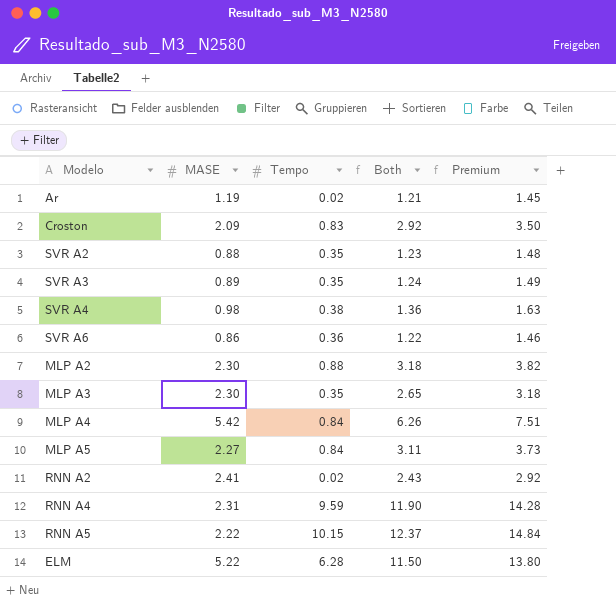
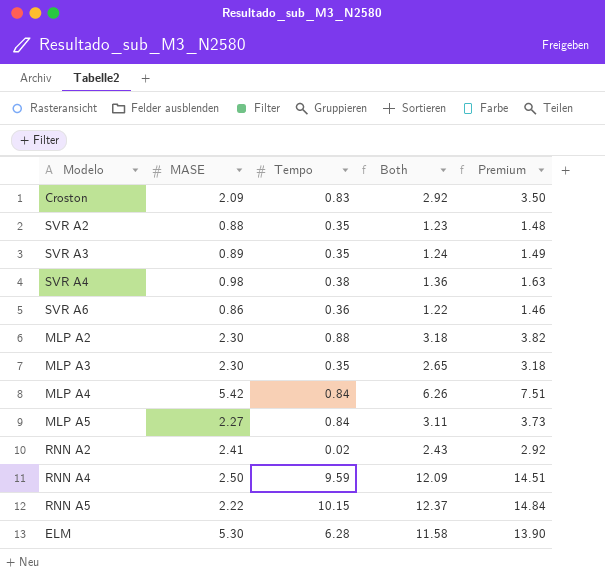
row Ar: 1.19 | 0.02 | 1.21 | 1.45 -> none
RNN A4 | MASE: 2.31 -> 2.50
RNN A4 | Both: 11.90 -> 12.09
RNN A4 | Premium: 14.28 -> 14.51
ELM | MASE: 5.22 -> 5.30
ELM | Both: 11.50 -> 11.58
ELM | Premium: 13.80 -> 13.90

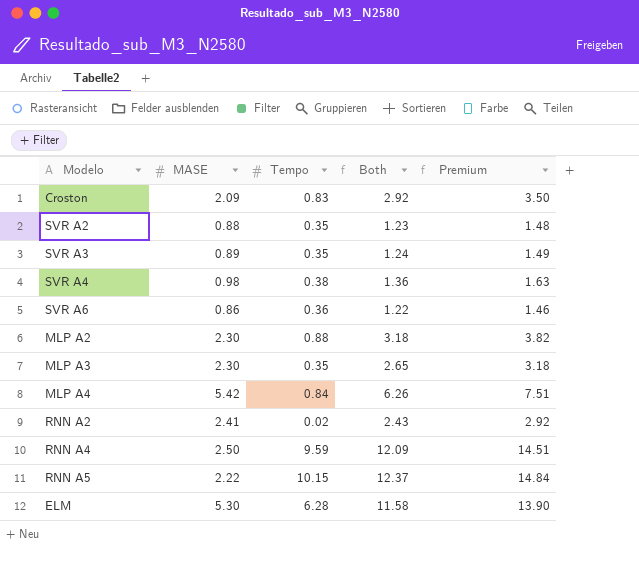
row MLP A5: 2.27 | 0.84 | 3.11 | 3.73 -> none

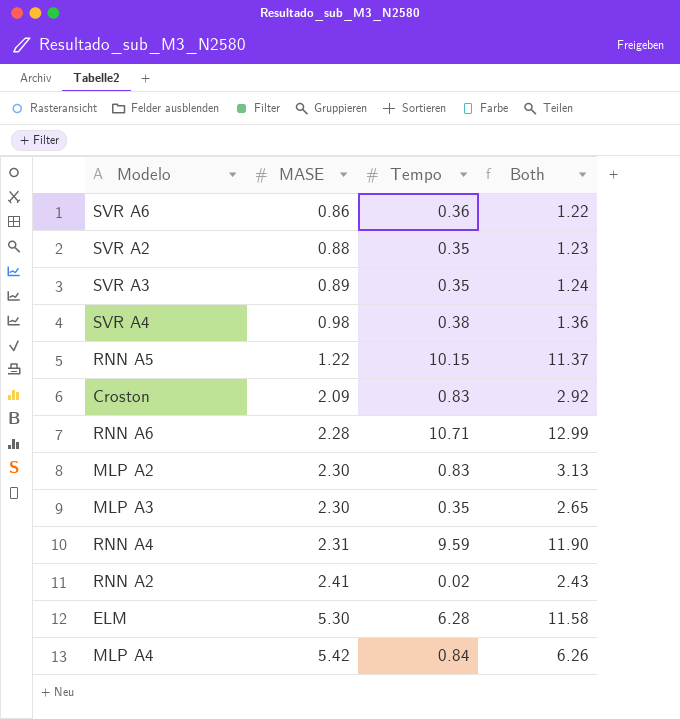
row order: none -> MASE ascending
column Premium | formula: [Both] * 1.2 -> none
RNN A5 | MASE: 2.22 -> 1.22
RNN A5 | Both: 12.37 -> 11.37
row RNN A6: none -> 2.28 | 10.71 | 12.99
MLP A2 | Tempo: 0.88 -> 0.83
MLP A2 | Both: 3.18 -> 3.13
RNN A4 | MASE: 2.50 -> 2.31
RNN A4 | Both: 12.09 -> 11.90

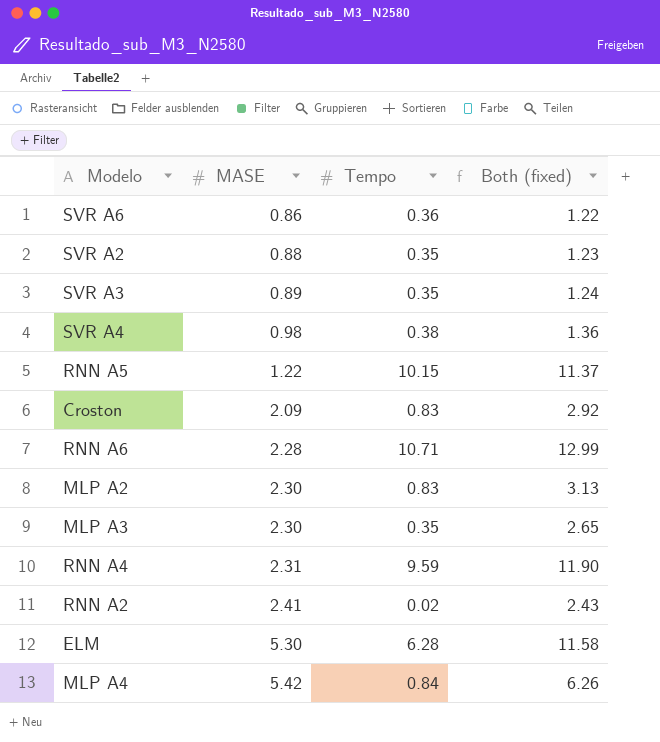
column name: Both -> Both (fixed)

